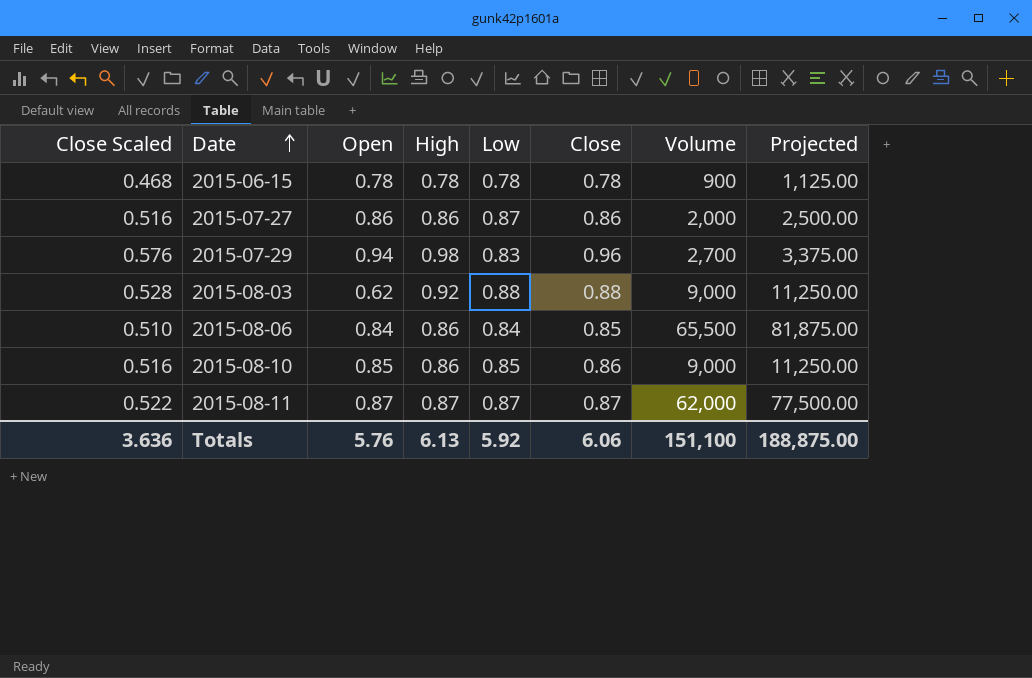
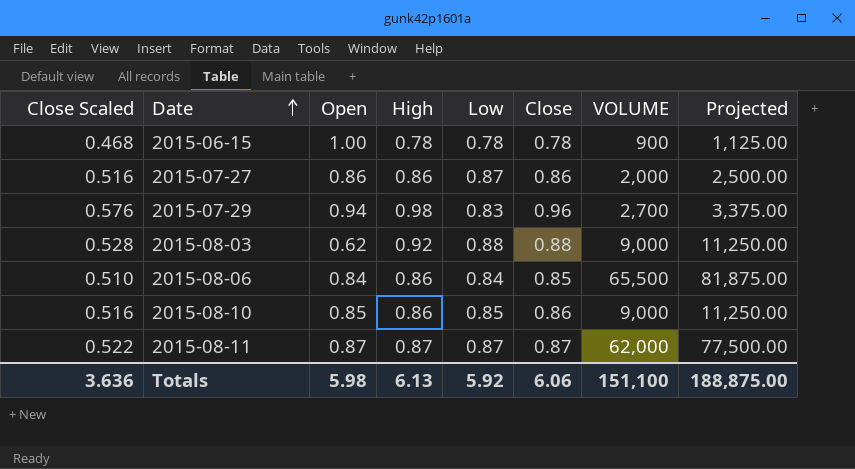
column name: Volume -> VOLUME
2015-06-15 | Open: 0.78 -> 1.00
Totals | Open: 5.76 -> 5.98

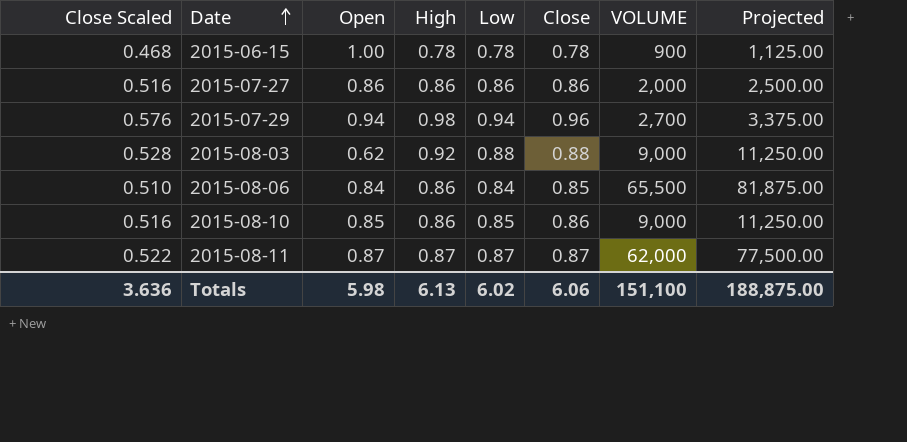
2015-07-27 | Low: 0.87 -> 0.86
2015-07-29 | Low: 0.83 -> 0.94
Totals | Low: 5.92 -> 6.02

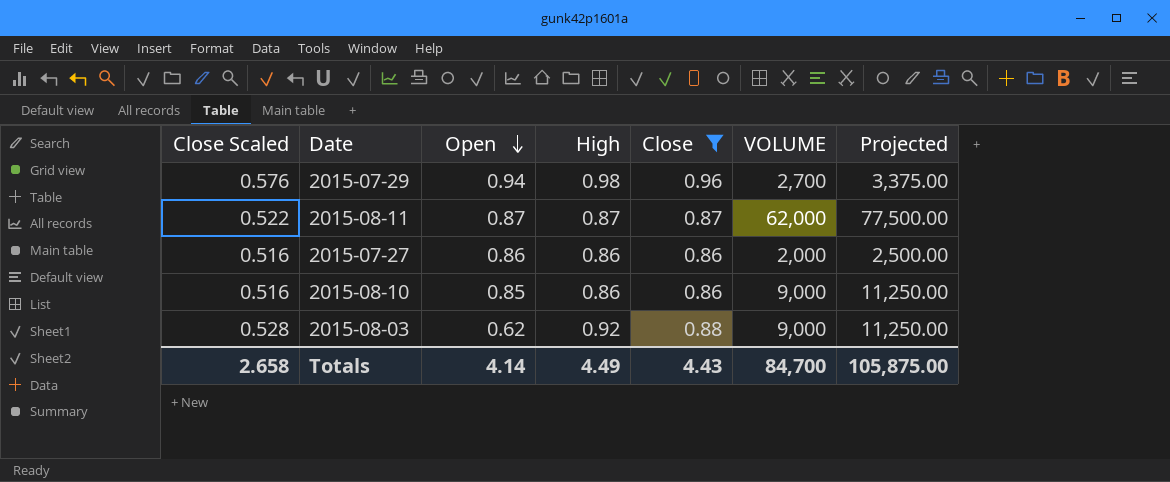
filter: none -> Close >= 0.86
row order: Date ascending -> Open descending
column Low | position: 5 -> none
Totals | Close Scaled: 3.636 -> 2.658
Totals | Open: 5.98 -> 4.14
Totals | High: 6.13 -> 4.49
Totals | Close: 6.06 -> 4.43
Totals | VOLUME: 151,100 -> 84,700
Totals | Projected: 188,875.00 -> 105,875.00

